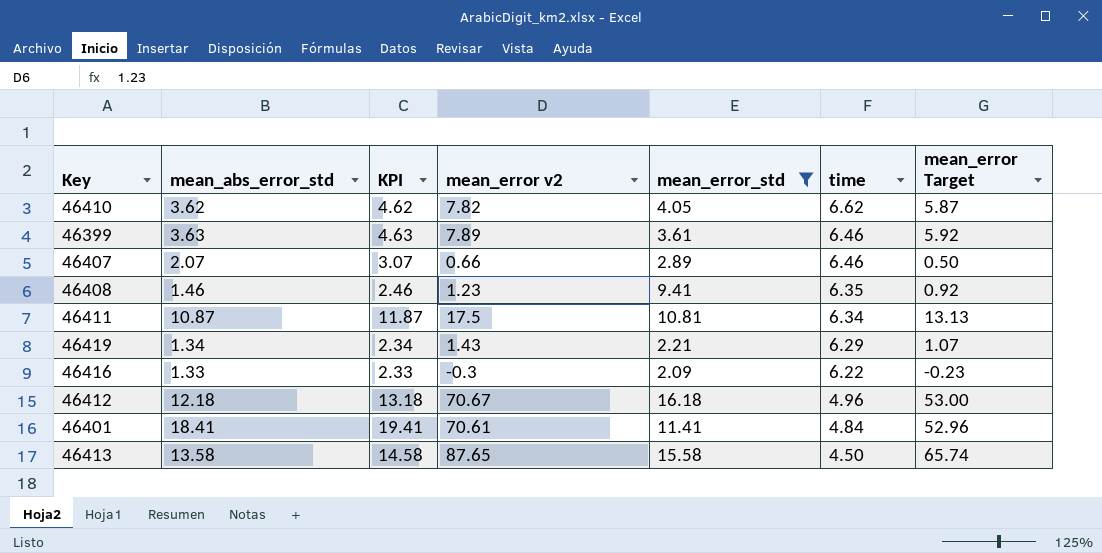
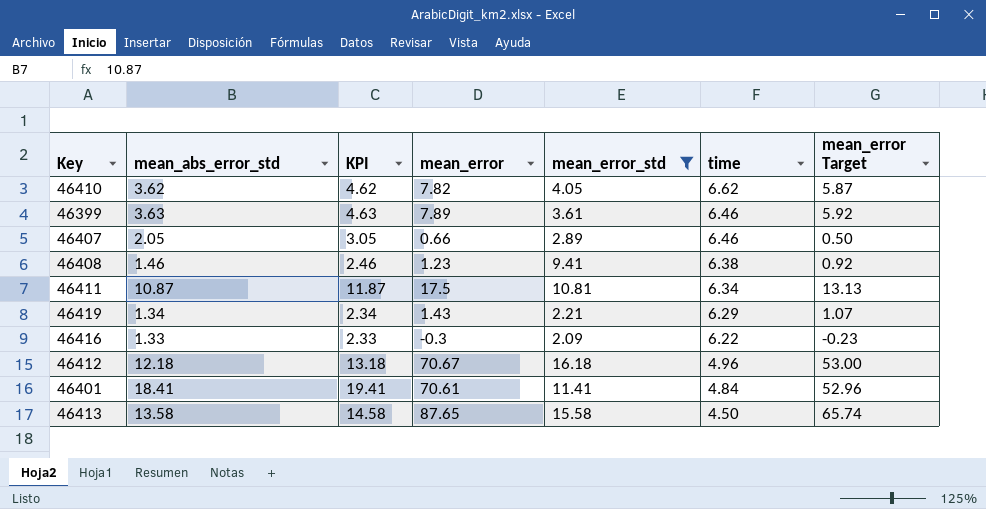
column name: mean_error v2 -> mean_error
46407 | mean_abs_error_std: 2.07 -> 2.05
46407 | KPI: 3.07 -> 3.05
46408 | time: 6.35 -> 6.38

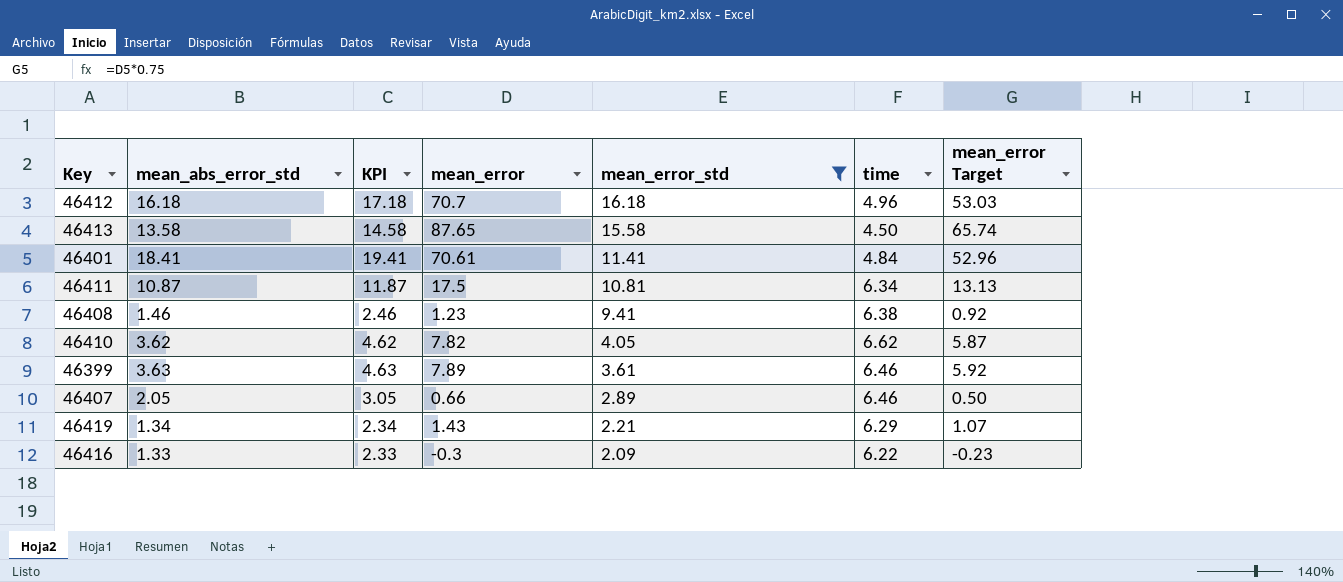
row order: time descending -> mean_error_std descending
46412 | mean_abs_error_std: 12.18 -> 16.18
46412 | KPI: 13.18 -> 17.18
46412 | mean_error: 70.67 -> 70.7
46412 | mean_error Target: 53.00 -> 53.03

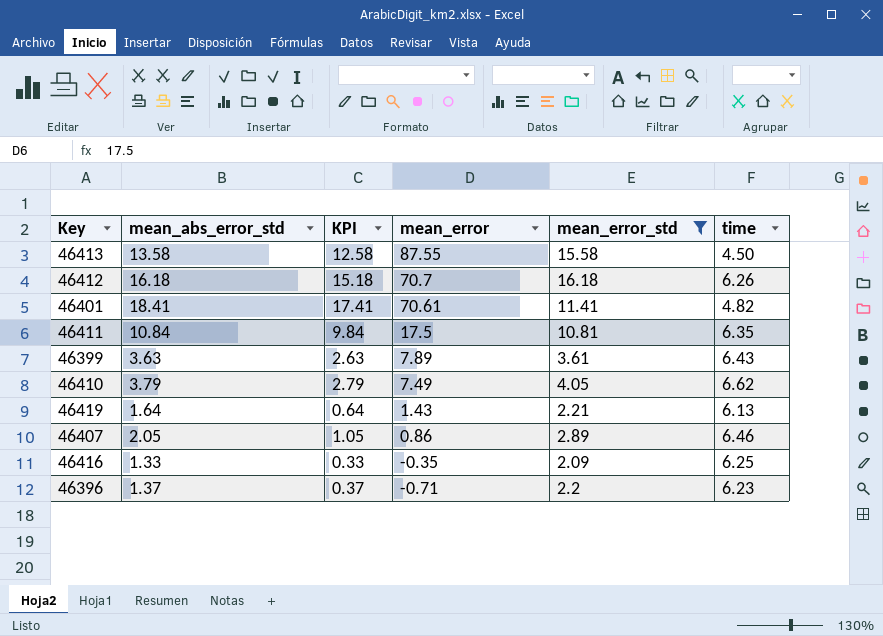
row order: mean_error_std descending -> mean_error descending
column mean_error Target | formula: [mean_error] * 0.75 -> none
column KPI | formula: [mean_abs_error_std] + 1 -> [mean_abs_error_std] - 1
row 46408: 1.46 | 2.46 | 1.23 | 9.41 | 6.38 | 0.92 -> none
46413 | mean_error: 87.65 -> 87.55
46412 | time: 4.96 -> 6.26
46401 | time: 4.84 -> 4.82
46411 | mean_abs_error_std: 10.87 -> 10.84
46411 | time: 6.34 -> 6.35
46399 | time: 6.46 -> 6.43
46410 | mean_abs_error_std: 3.62 -> 3.79
46410 | mean_error: 7.82 -> 7.49
46419 | mean_abs_error_std: 1.34 -> 1.64
46419 | time: 6.29 -> 6.13
46407 | mean_error: 0.66 -> 0.86
46416 | mean_error: -0.3 -> -0.35
46416 | time: 6.22 -> 6.25
row 46396: none -> 1.37 | 0.37 | -0.71 | 2.2 | 6.23

